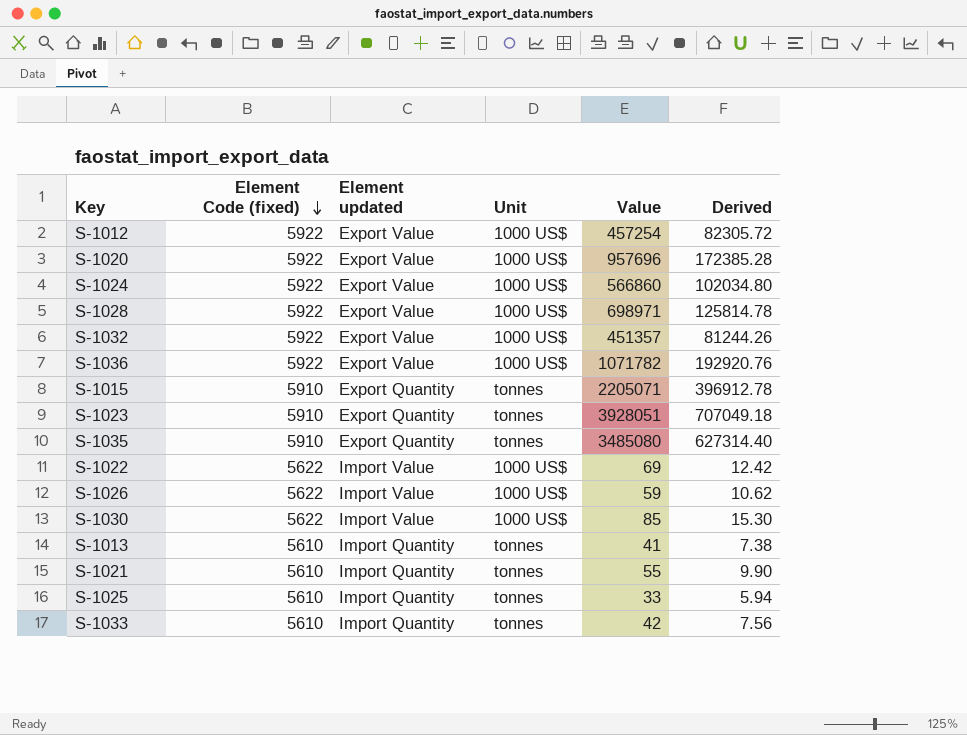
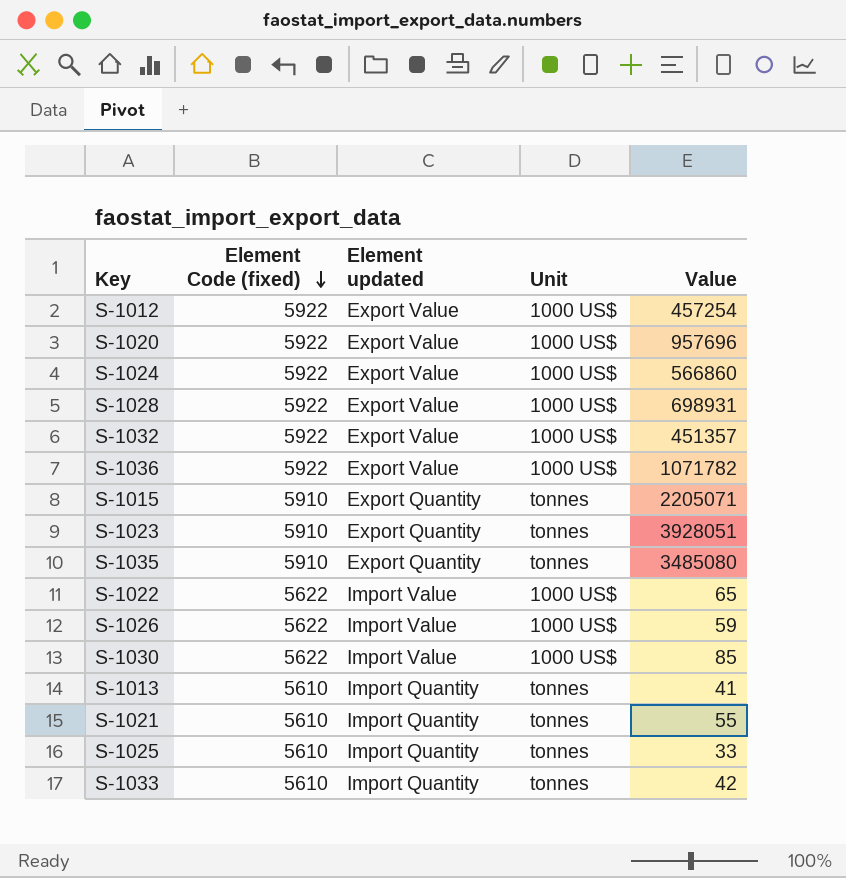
column Derived | formula: [Value] * 0.18 -> none
S-1028 | Value: 698971 -> 698931
S-1022 | Value: 69 -> 65

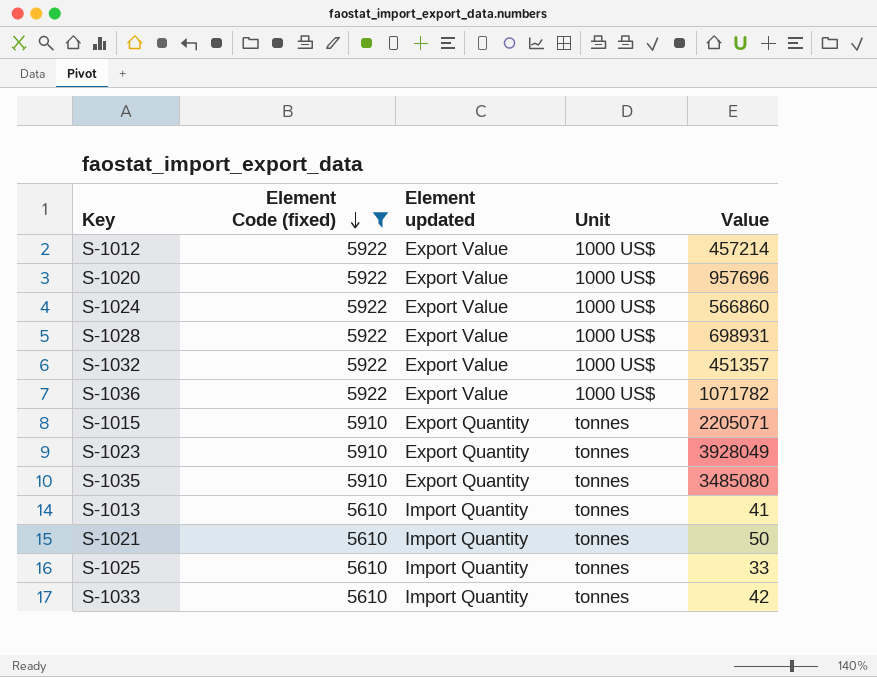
filter: none -> Element Code (fixed) != 5622
S-1012 | Value: 457254 -> 457214
S-1023 | Value: 3928051 -> 3928049
S-1021 | Value: 55 -> 50

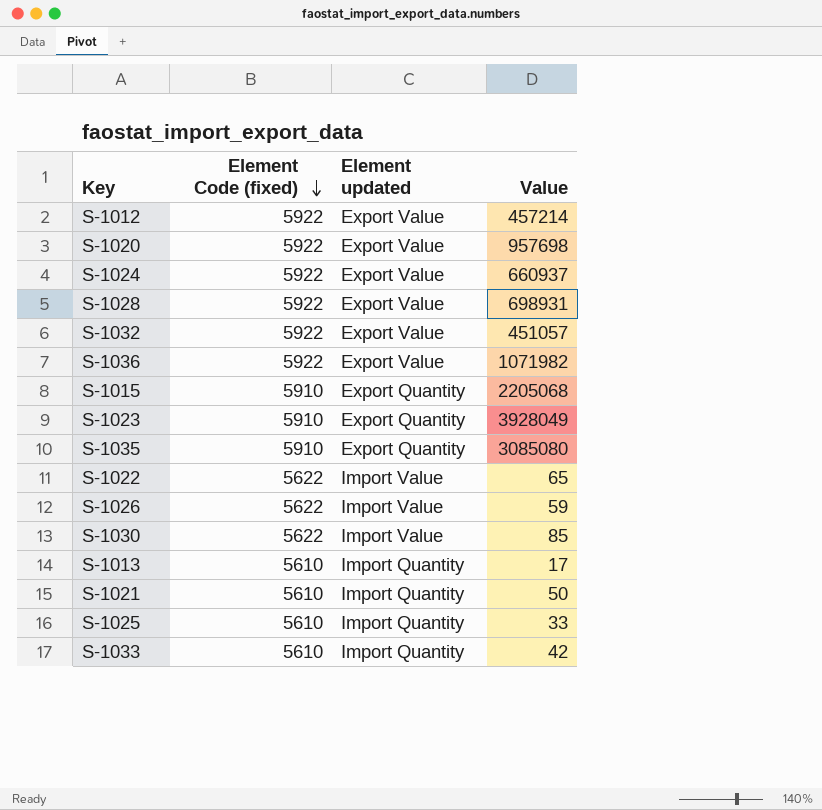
filter: Element Code (fixed) != 5622 -> none
column Unit | position: 4 -> none
S-1020 | Value: 957696 -> 957698
S-1024 | Value: 566860 -> 660937
S-1032 | Value: 451357 -> 451057
S-1036 | Value: 1071782 -> 1071982
S-1015 | Value: 2205071 -> 2205068
S-1035 | Value: 3485080 -> 3085080
S-1013 | Value: 41 -> 17

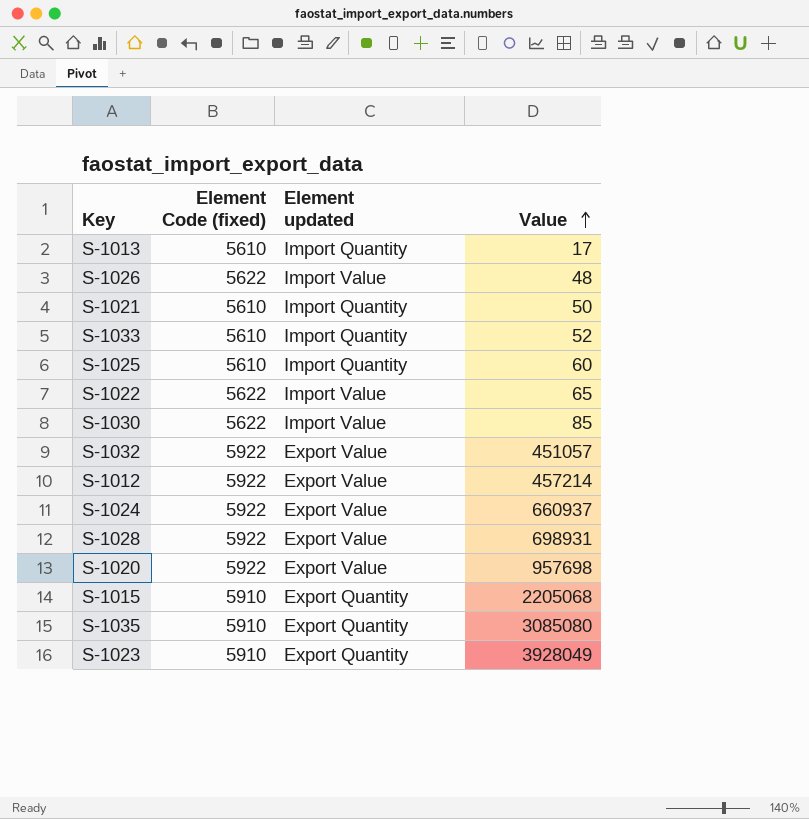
row order: Element Code (fixed) descending -> Value ascending
row S-1036: 5922 | Export Value | 1071982 -> none
S-1026 | Value: 59 -> 48
S-1033 | Value: 42 -> 52
S-1025 | Value: 33 -> 60

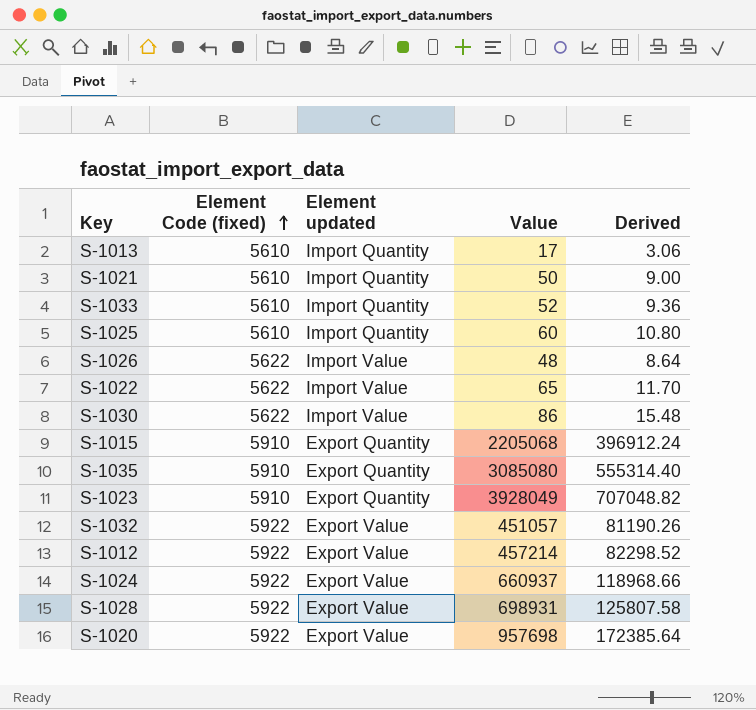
row order: Value ascending -> Element Code (fixed) ascending
column Derived | formula: none -> [Value] * 0.18
S-1030 | Value: 85 -> 86

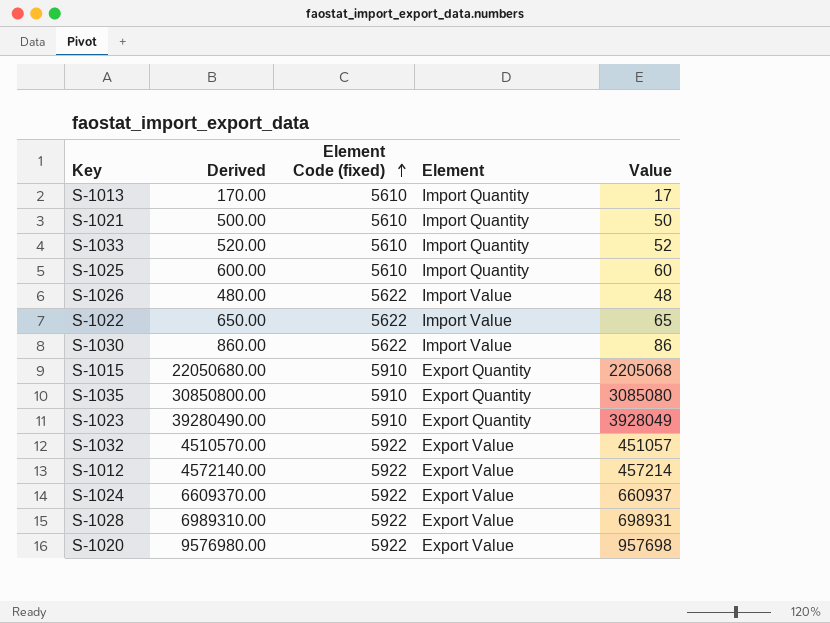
column Derived | formula: [Value] * 0.18 -> [Value] * 10
column Derived | position: 5 -> 2
column name: Element updated -> Element

